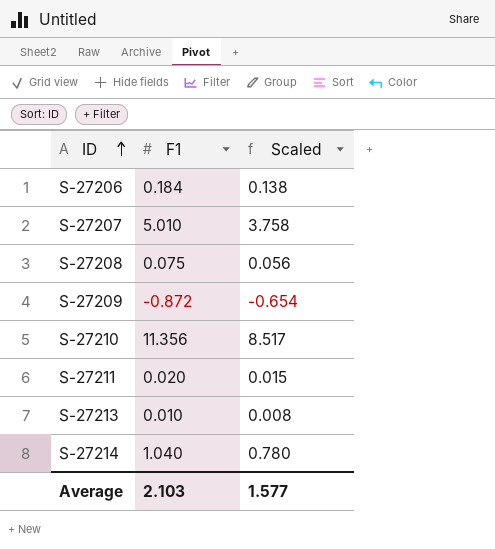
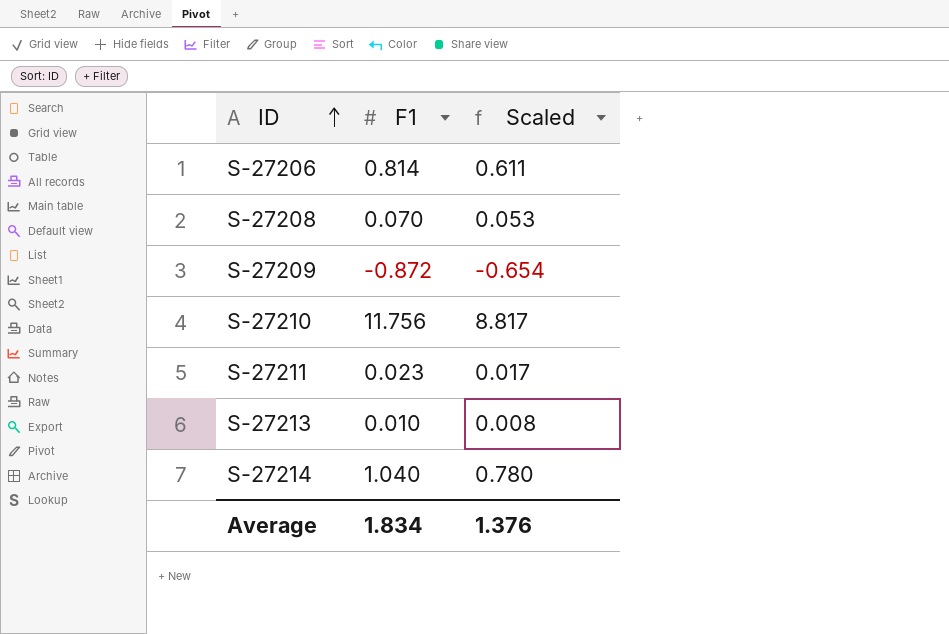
row S-27207: 5.010 | 3.758 -> none
S-27206 | F1: 0.184 -> 0.814
S-27206 | Scaled: 0.138 -> 0.611
S-27208 | F1: 0.075 -> 0.070
S-27208 | Scaled: 0.056 -> 0.053
S-27210 | F1: 11.356 -> 11.756
S-27210 | Scaled: 8.517 -> 8.817
S-27211 | F1: 0.020 -> 0.023
S-27211 | Scaled: 0.015 -> 0.017
Average | F1: 2.103 -> 1.834
Average | Scaled: 1.577 -> 1.376

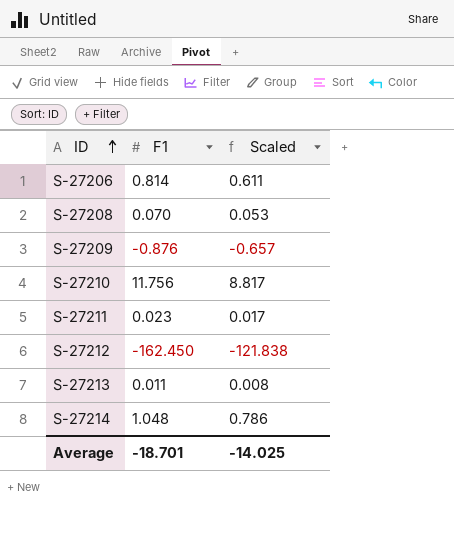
S-27209 | F1: -0.872 -> -0.876
S-27209 | Scaled: -0.654 -> -0.657
row S-27212: none -> -162.450 | -121.838
S-27213 | F1: 0.010 -> 0.011
S-27214 | F1: 1.040 -> 1.048
S-27214 | Scaled: 0.780 -> 0.786
Average | F1: 1.834 -> -18.701
Average | Scaled: 1.376 -> -14.025

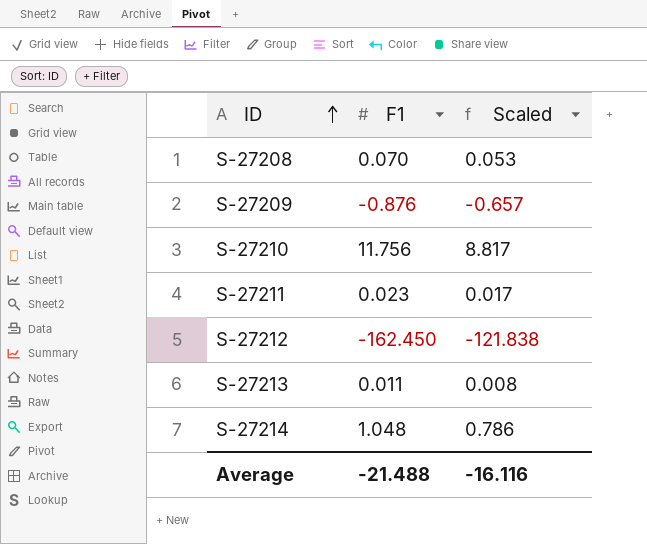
row S-27206: 0.814 | 0.611 -> none
Average | F1: -18.701 -> -21.488
Average | Scaled: -14.025 -> -16.116

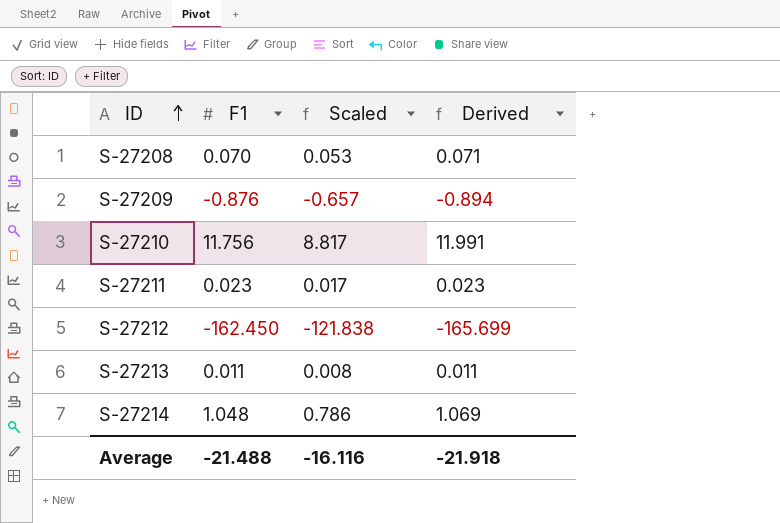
column Derived | formula: none -> [F1] * 1.02

